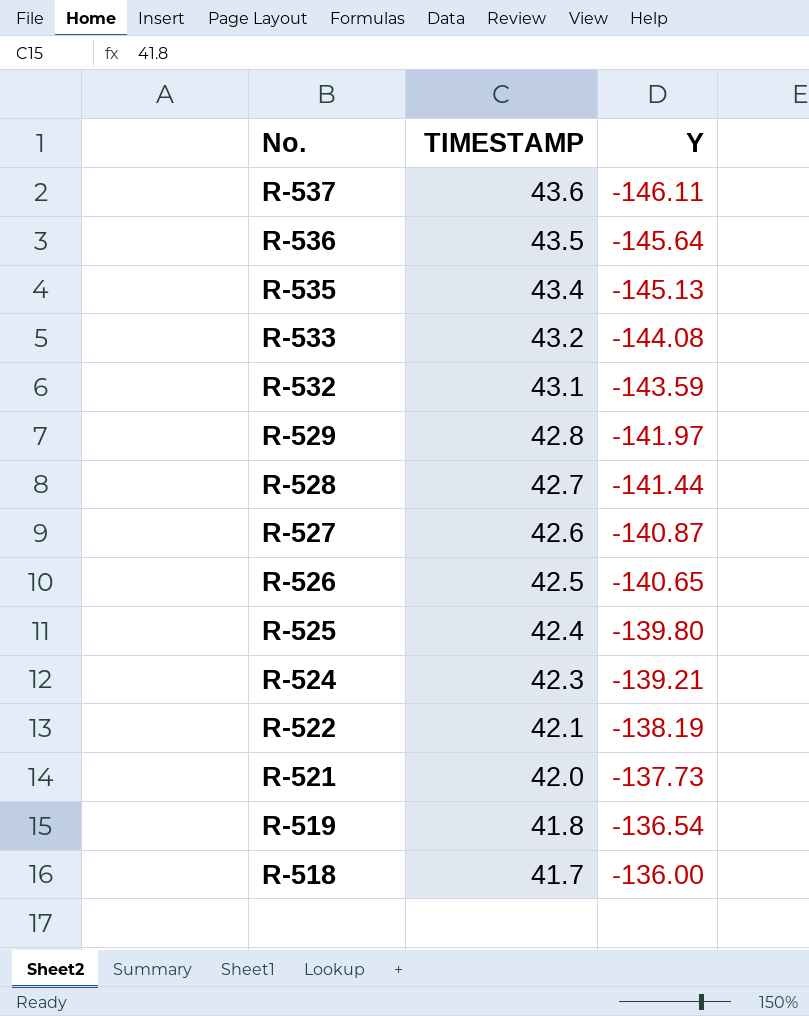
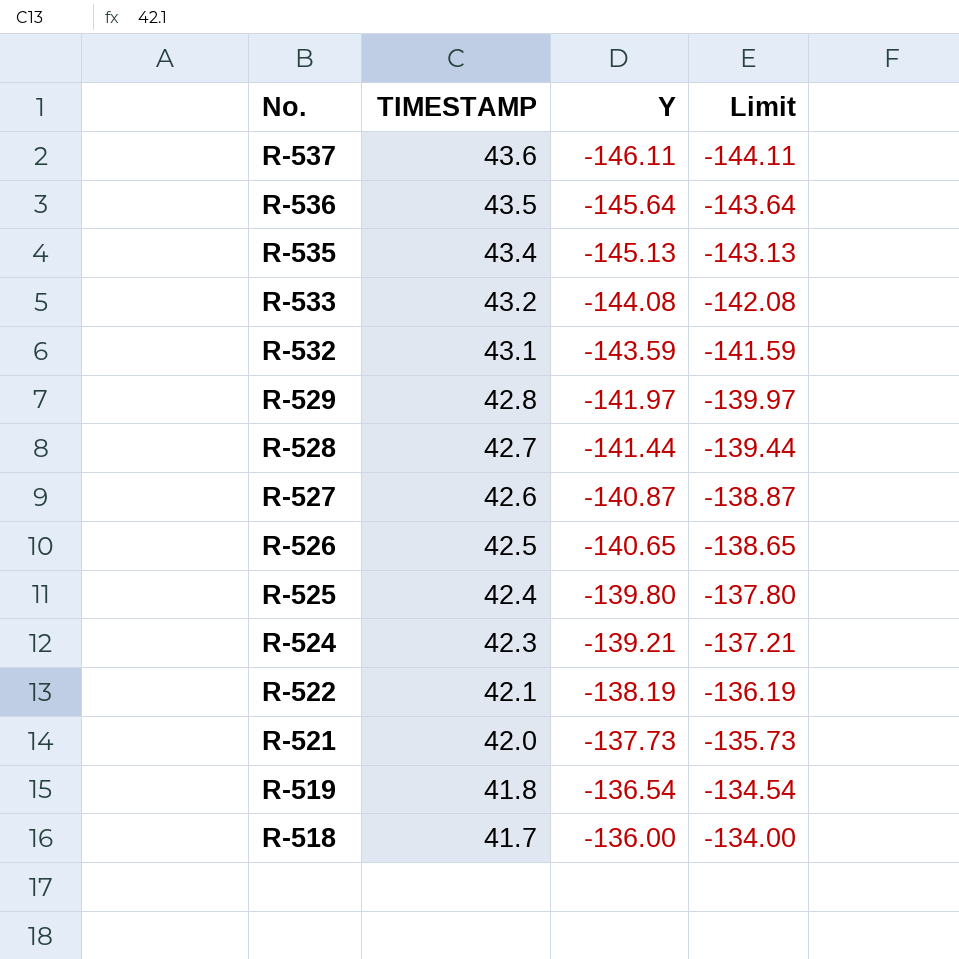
column Limit | formula: none -> [Y] + 2

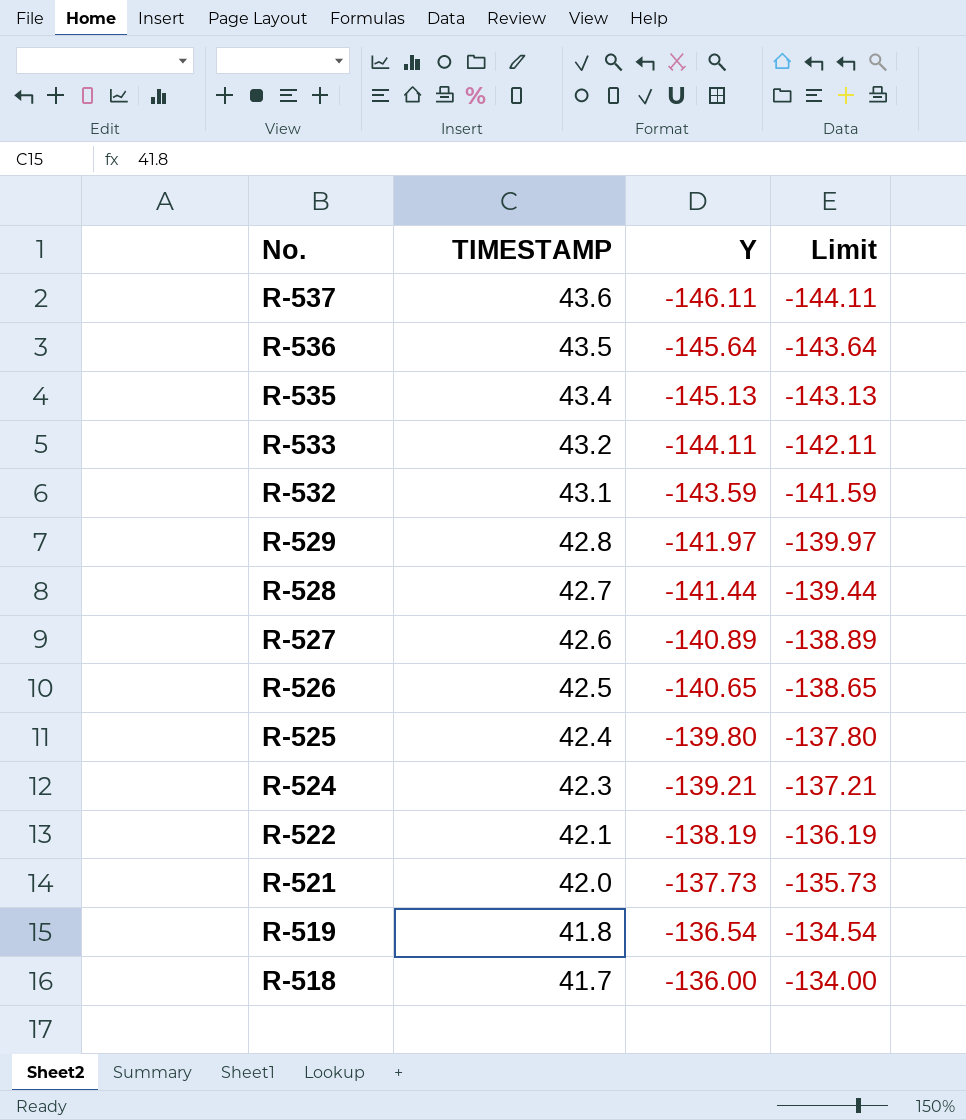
R-533 | Y: -144.08 -> -144.11
R-533 | Limit: -142.08 -> -142.11
R-527 | Y: -140.87 -> -140.89
R-527 | Limit: -138.87 -> -138.89

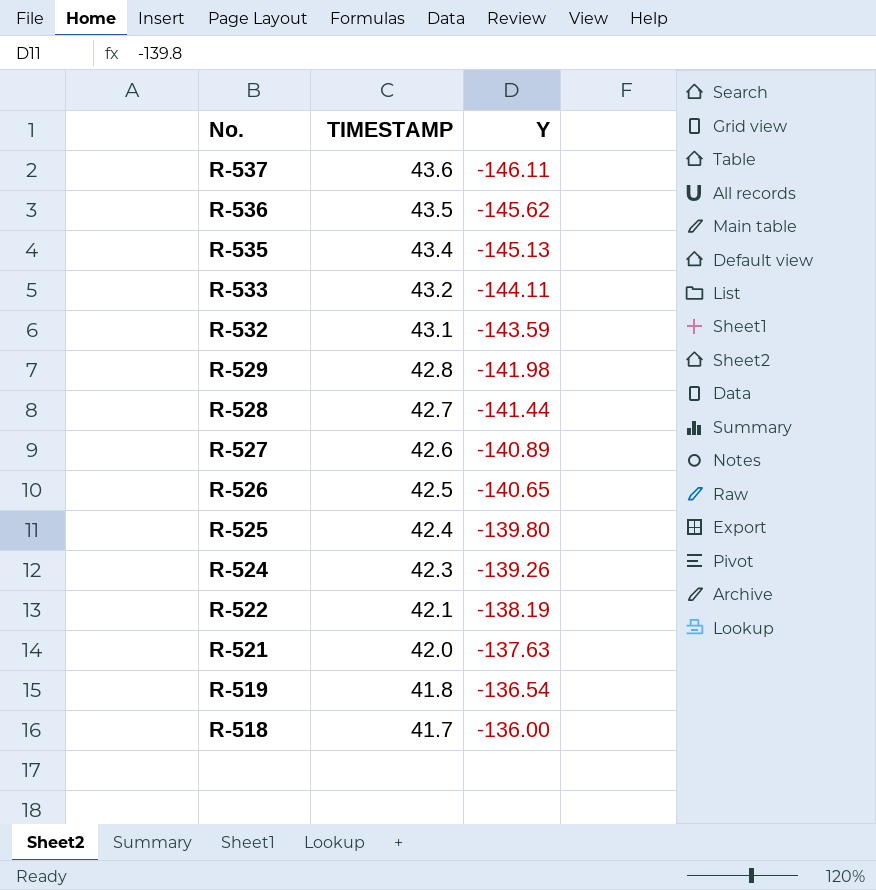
column Limit | formula: [Y] + 2 -> none
R-536 | Y: -145.64 -> -145.62
R-529 | Y: -141.97 -> -141.98
R-524 | Y: -139.21 -> -139.26
R-521 | Y: -137.73 -> -137.63

